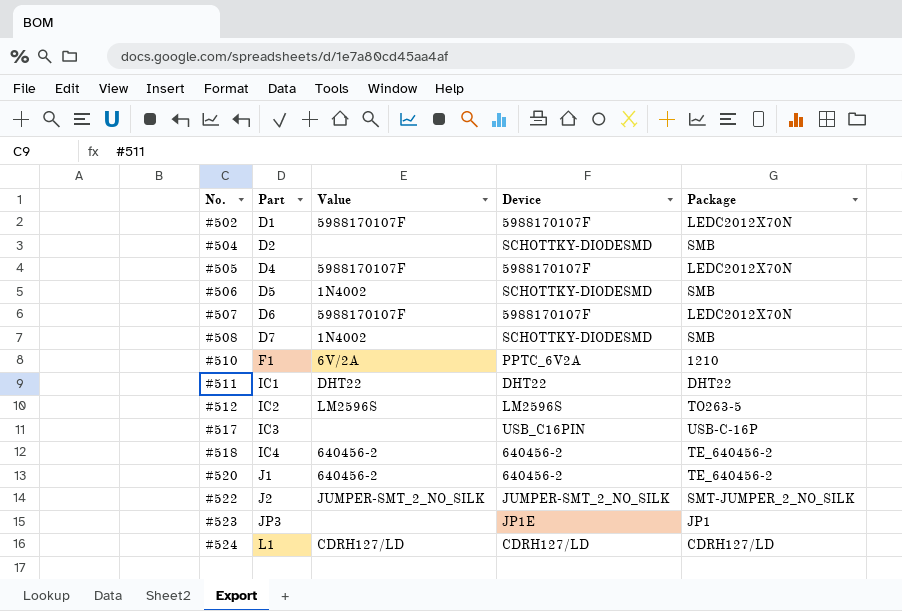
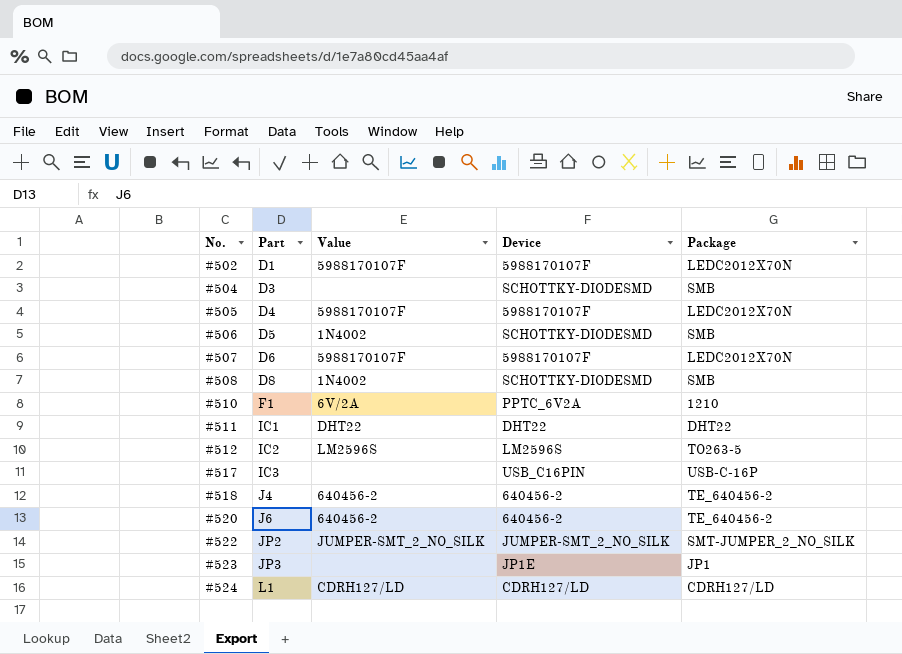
#504 | Part: D2 -> D3
#508 | Part: D7 -> D8
#518 | Part: IC4 -> J4
#520 | Part: J1 -> J6
#522 | Part: J2 -> JP2

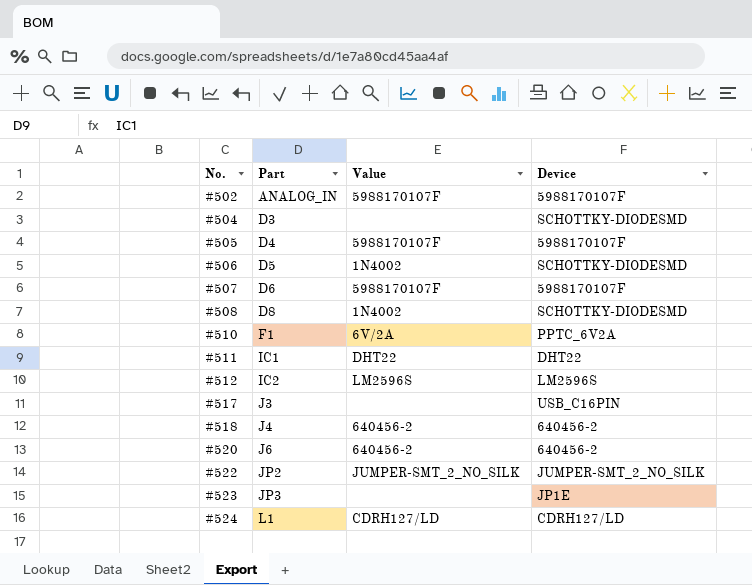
column Package | position: 5 -> none
#502 | Part: D1 -> ANALOG_IN
#517 | Part: IC3 -> J3

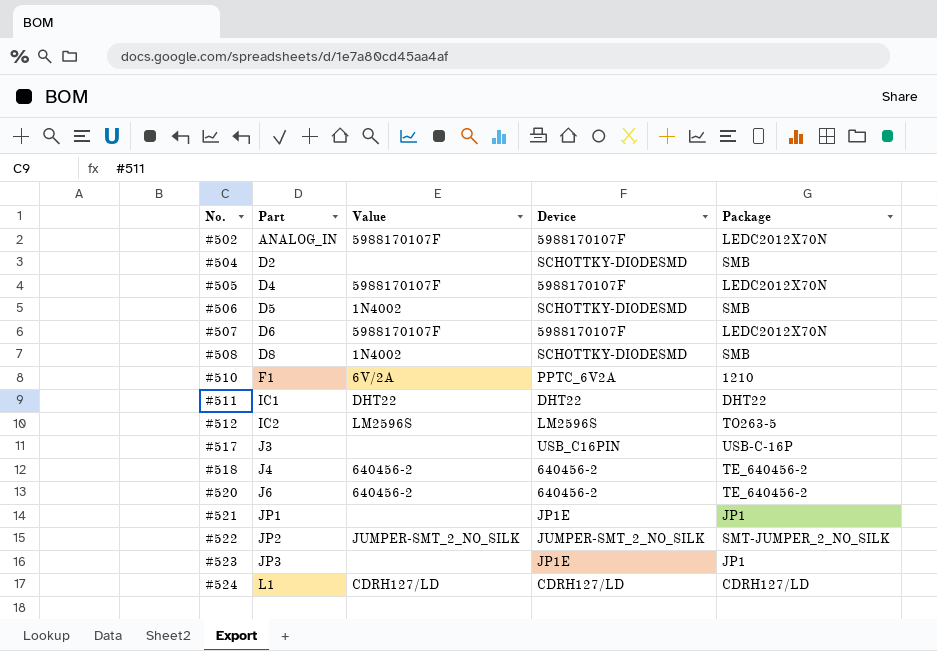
column Package | position: none -> 5
#504 | Part: D3 -> D2
row #521: none -> JP1 | none | JP1E | JP1

